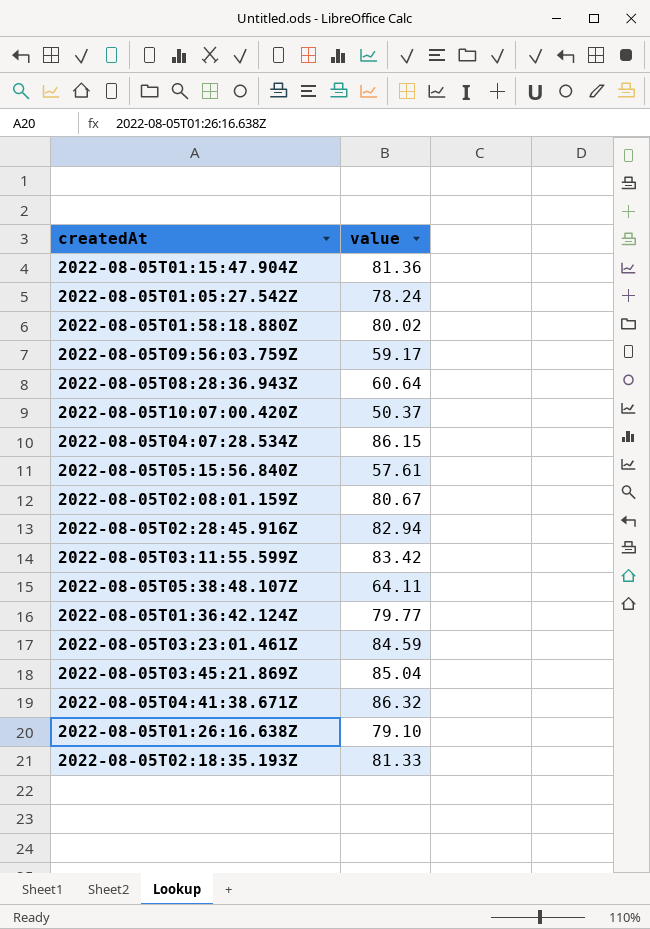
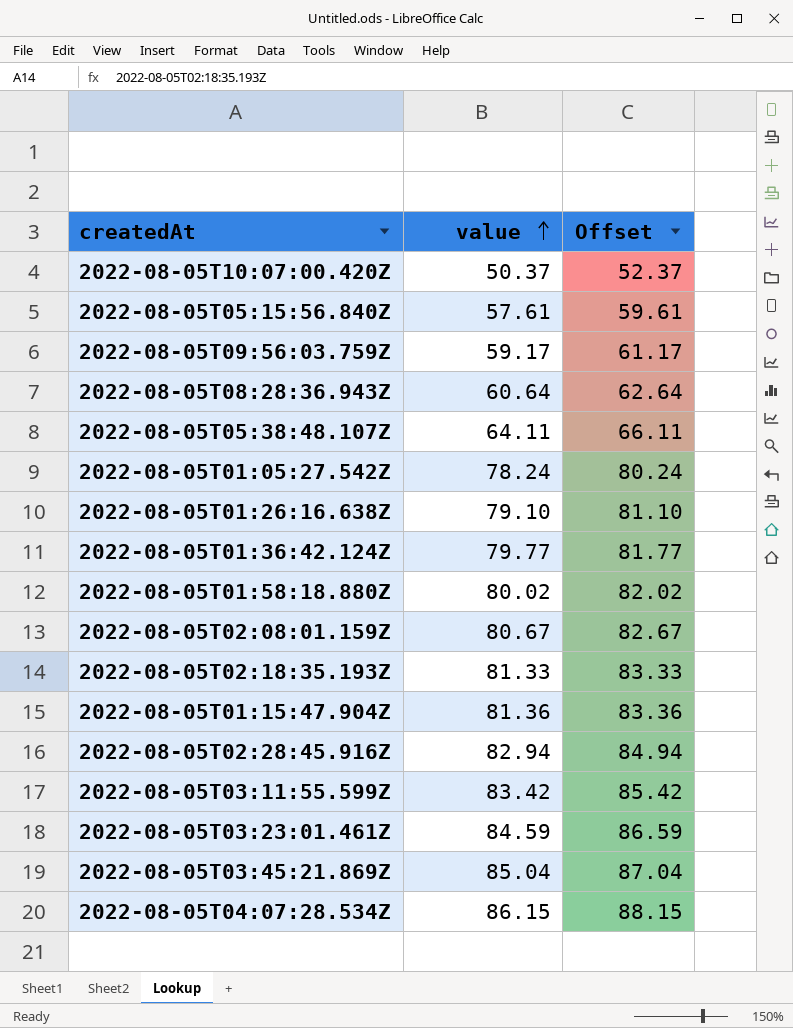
row order: none -> value ascending
column Offset | formula: none -> [value] + 2
row 2022-08-05T04:41:38.671Z: 86.32 -> none

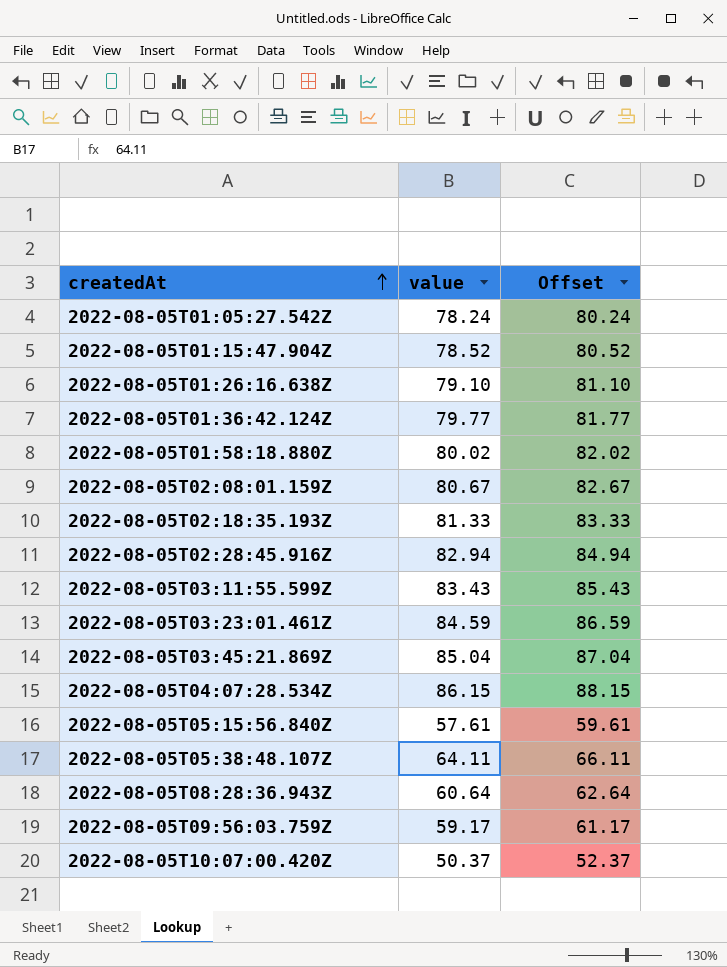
row order: value ascending -> createdAt ascending
2022-08-05T01:15:47.904Z | value: 81.36 -> 78.52
2022-08-05T01:15:47.904Z | Offset: 83.36 -> 80.52
2022-08-05T03:11:55.599Z | value: 83.42 -> 83.43
2022-08-05T03:11:55.599Z | Offset: 85.42 -> 85.43

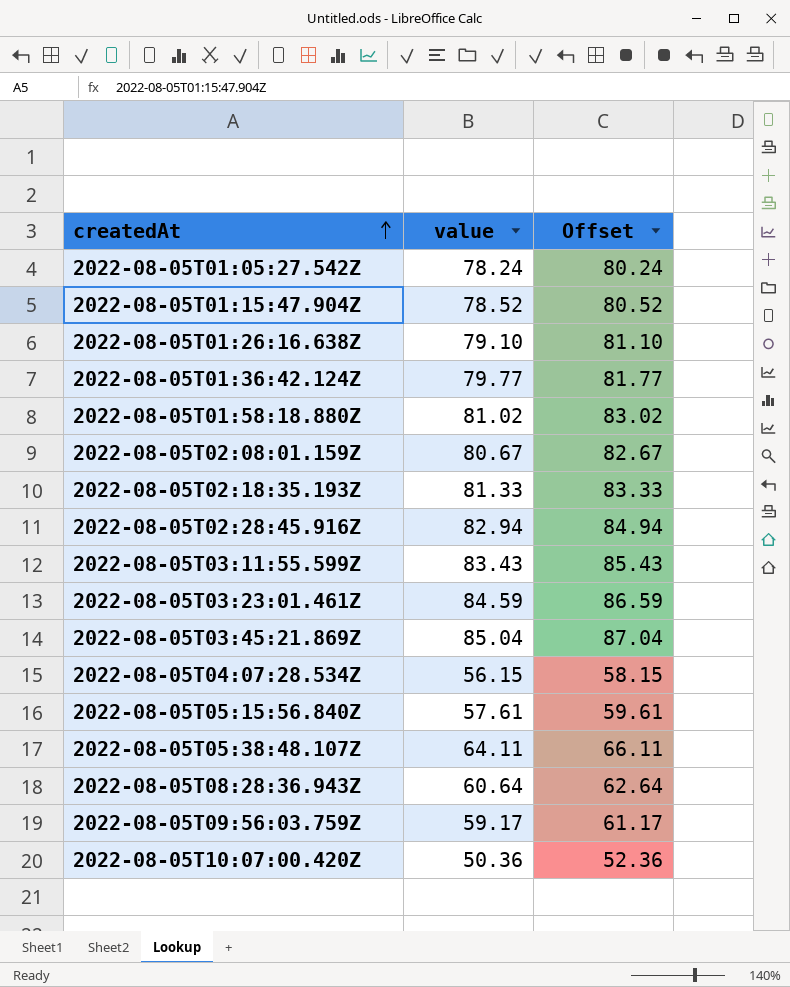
2022-08-05T01:58:18.880Z | value: 80.02 -> 81.02
2022-08-05T01:58:18.880Z | Offset: 82.02 -> 83.02
2022-08-05T04:07:28.534Z | value: 86.15 -> 56.15
2022-08-05T04:07:28.534Z | Offset: 88.15 -> 58.15
2022-08-05T10:07:00.420Z | value: 50.37 -> 50.36
2022-08-05T10:07:00.420Z | Offset: 52.37 -> 52.36

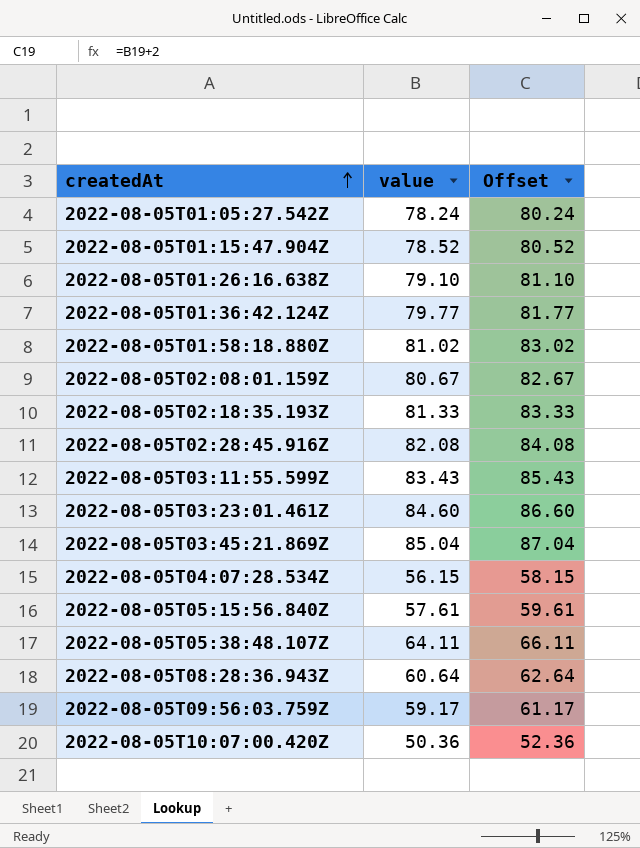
2022-08-05T02:28:45.916Z | value: 82.94 -> 82.08
2022-08-05T02:28:45.916Z | Offset: 84.94 -> 84.08
2022-08-05T03:23:01.461Z | value: 84.59 -> 84.60
2022-08-05T03:23:01.461Z | Offset: 86.59 -> 86.60

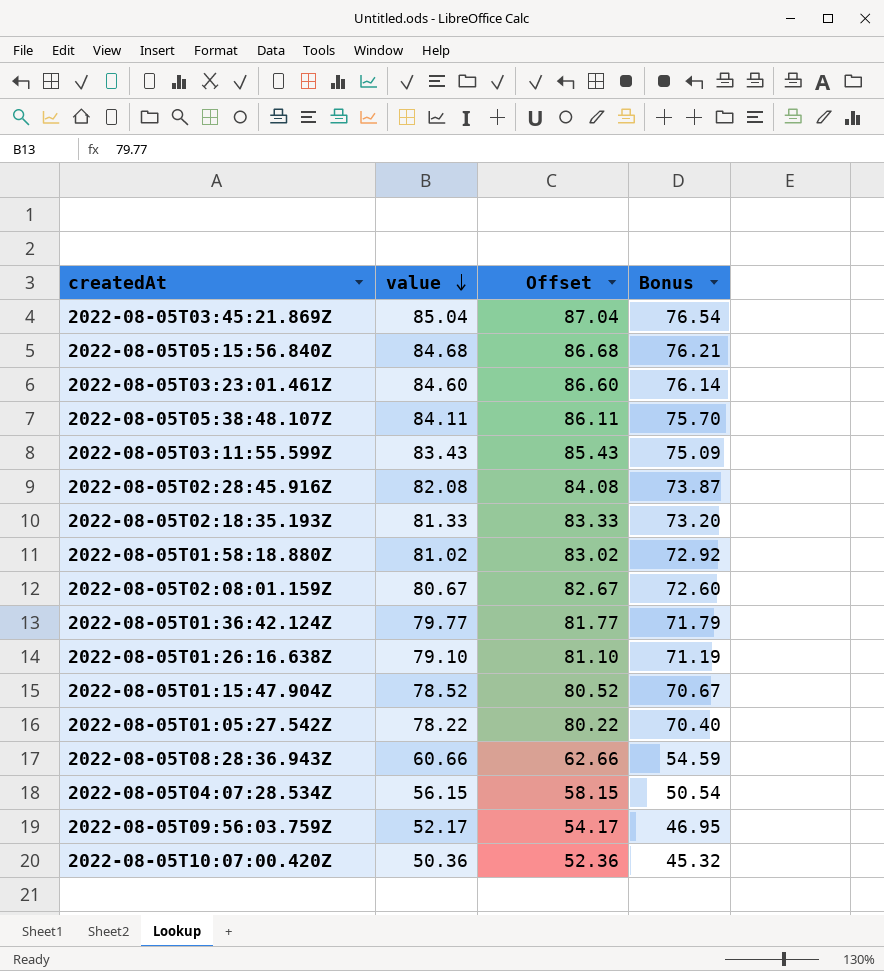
row order: createdAt ascending -> value descending
column Bonus | formula: none -> [value] * 0.9
2022-08-05T05:15:56.840Z | value: 57.61 -> 84.68
2022-08-05T05:15:56.840Z | Offset: 59.61 -> 86.68
2022-08-05T05:38:48.107Z | value: 64.11 -> 84.11
2022-08-05T05:38:48.107Z | Offset: 66.11 -> 86.11
2022-08-05T01:05:27.542Z | value: 78.24 -> 78.22
2022-08-05T01:05:27.542Z | Offset: 80.24 -> 80.22
2022-08-05T08:28:36.943Z | value: 60.64 -> 60.66
2022-08-05T08:28:36.943Z | Offset: 62.64 -> 62.66
2022-08-05T09:56:03.759Z | value: 59.17 -> 52.17
2022-08-05T09:56:03.759Z | Offset: 61.17 -> 54.17

